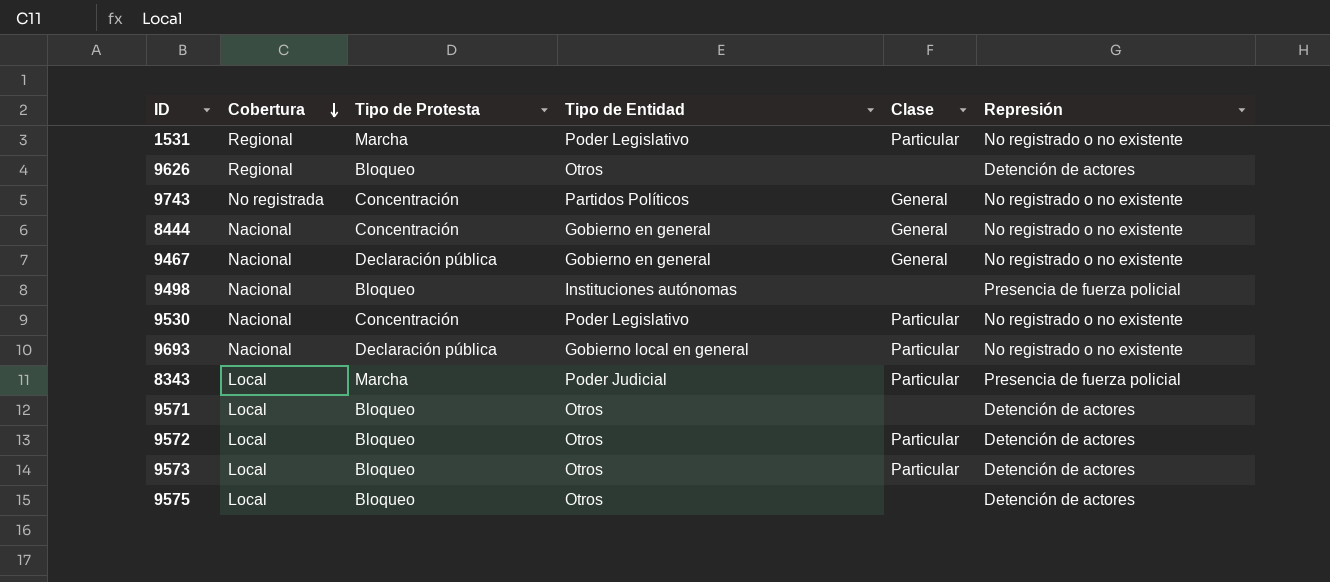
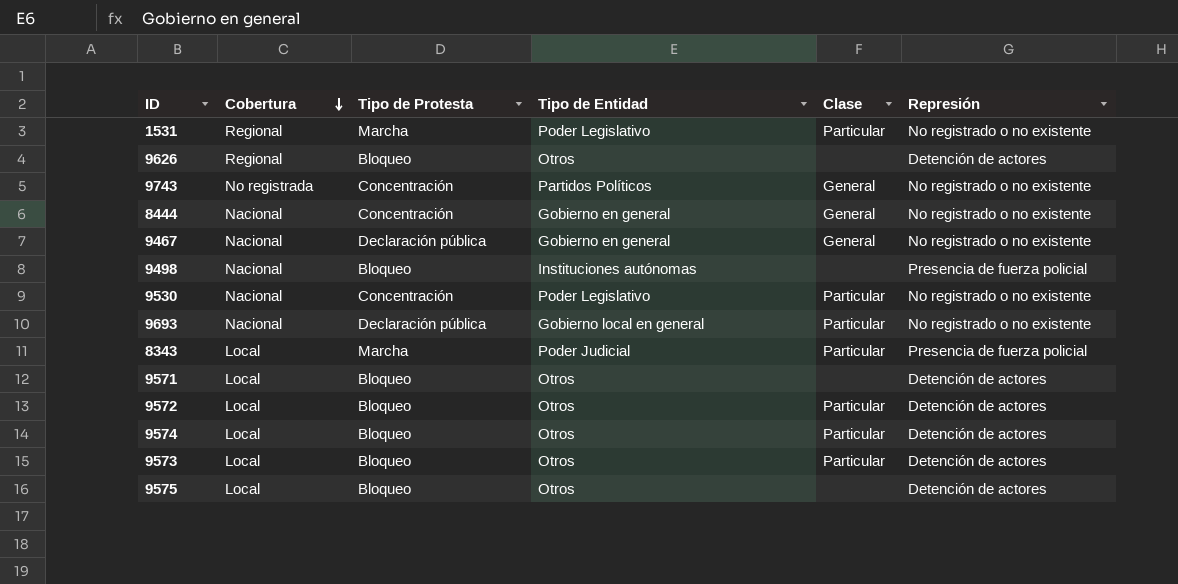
row 9574: none -> Local | Bloqueo | Otros | Particular | Detención de actores

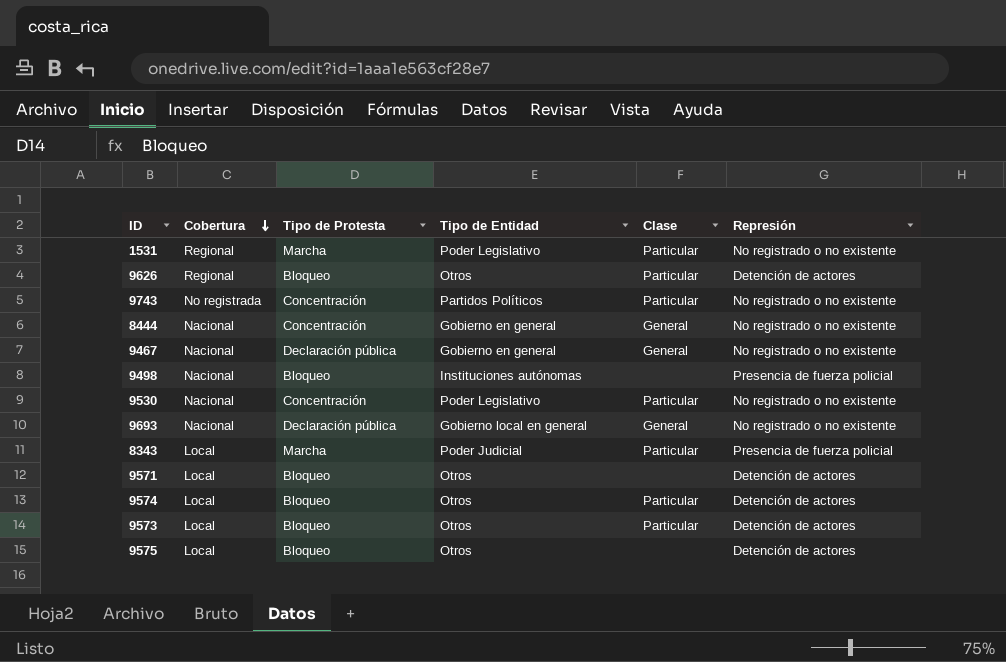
row 9572: Local | Bloqueo | Otros | Particular | Detención de actores -> none
9626 | Clase: none -> Particular
9743 | Clase: General -> Particular
9693 | Clase: Particular -> General

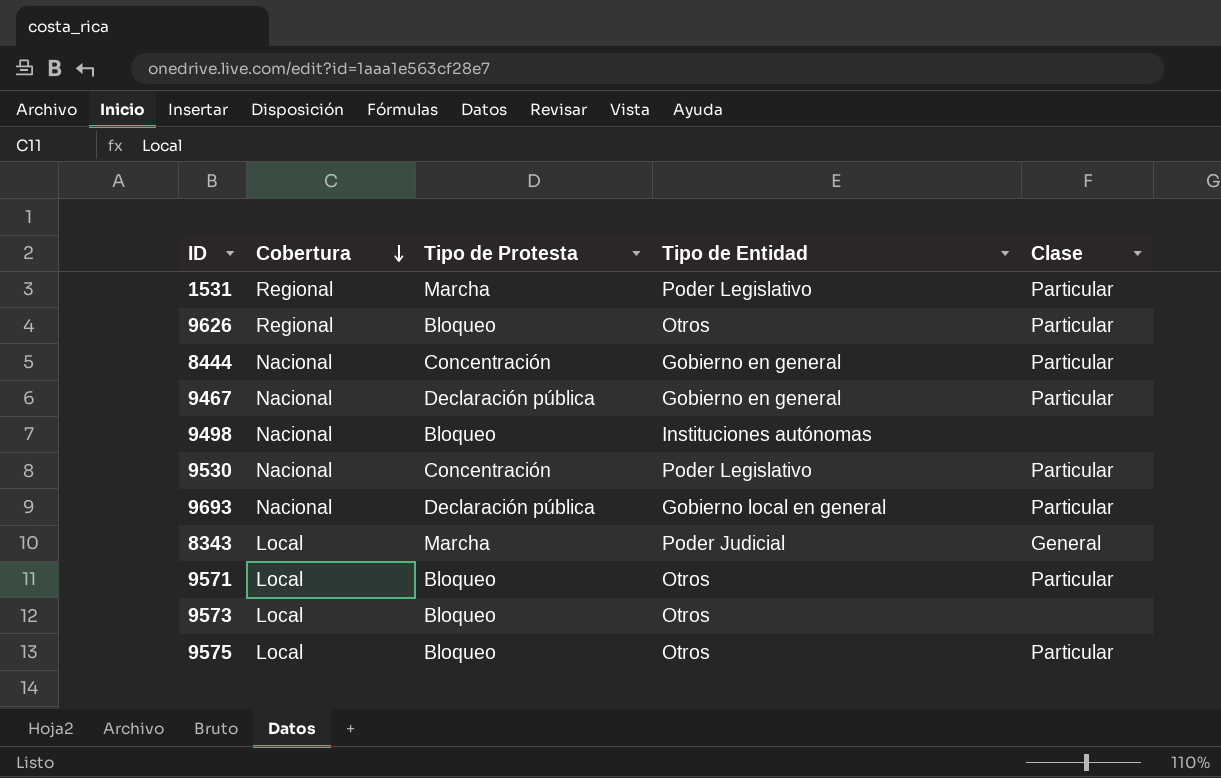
column Represión | position: 6 -> none
row 9743: No registrada | Concentración | Partidos Políticos | Particular | No registrado o no existente -> none
row 9574: Local | Bloqueo | Otros | Particular | Detención de actores -> none
8444 | Clase: General -> Particular
9467 | Clase: General -> Particular
9693 | Clase: General -> Particular
8343 | Clase: Particular -> General
9571 | Clase: none -> Particular
9573 | Clase: Particular -> none
9575 | Clase: none -> Particular

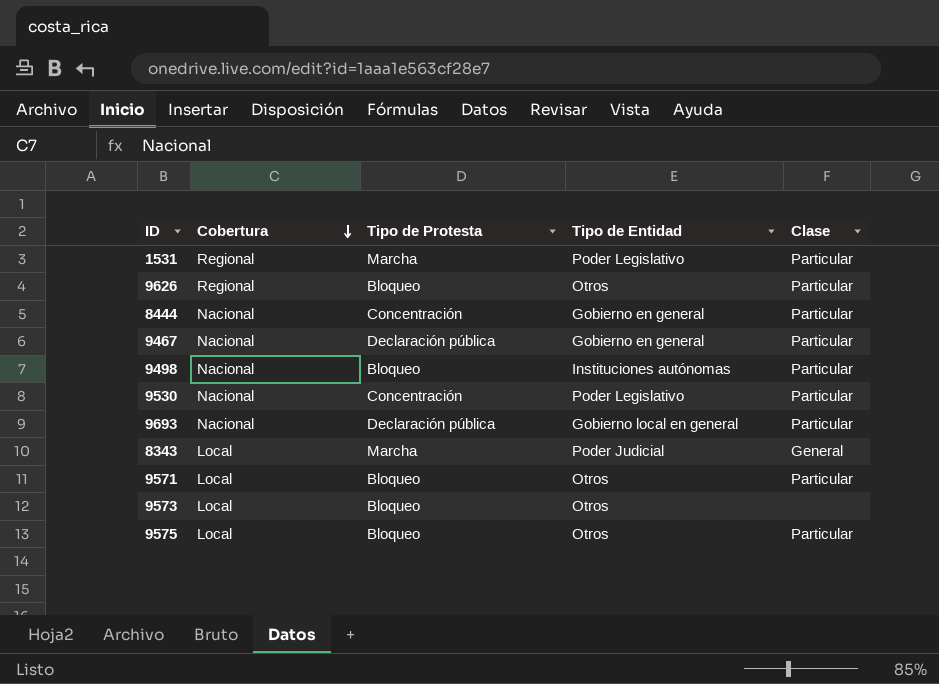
9498 | Clase: none -> Particular

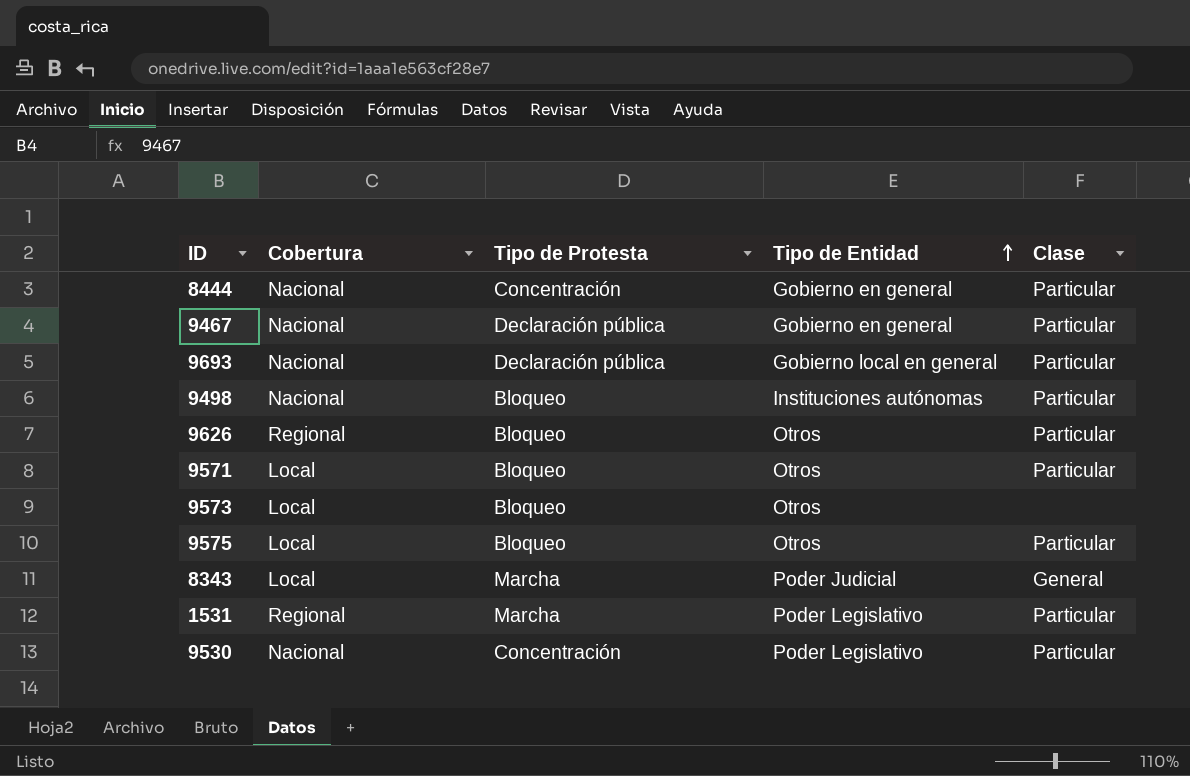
row order: Cobertura descending -> Tipo de Entidad ascending

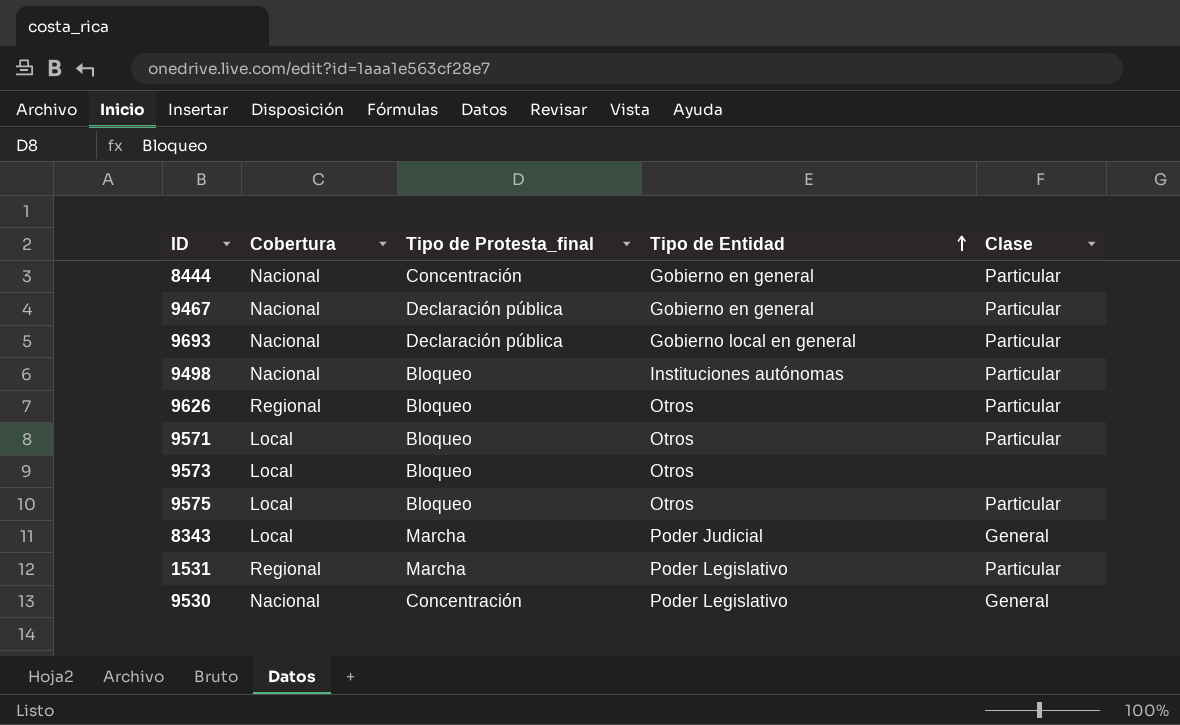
column name: Tipo de Protesta -> Tipo de Protesta_final
9530 | Clase: Particular -> General

